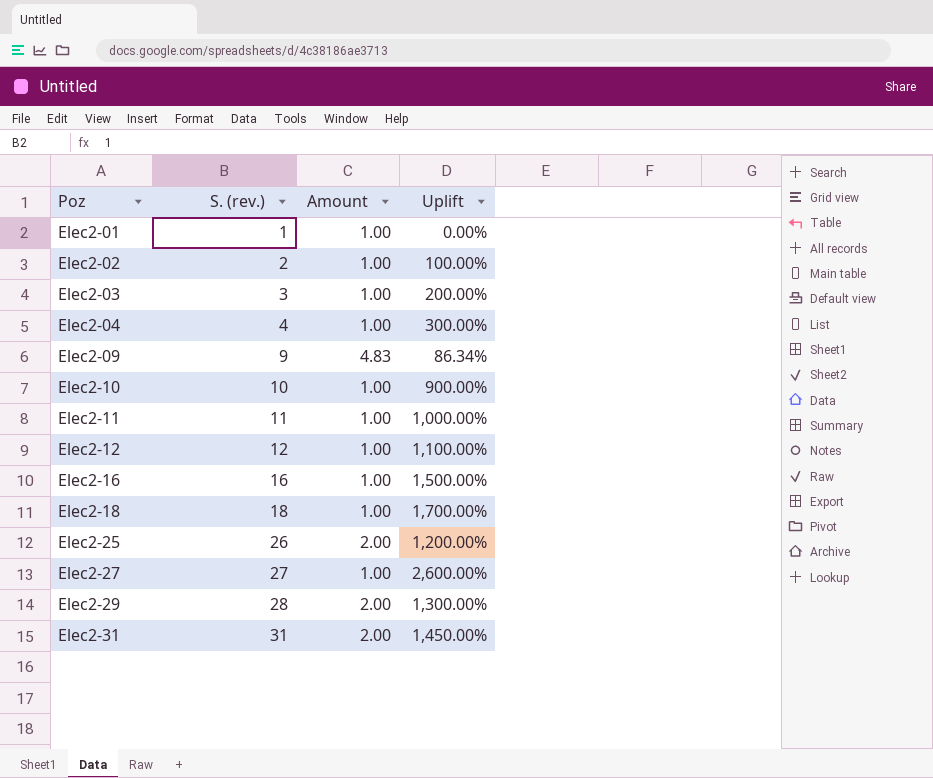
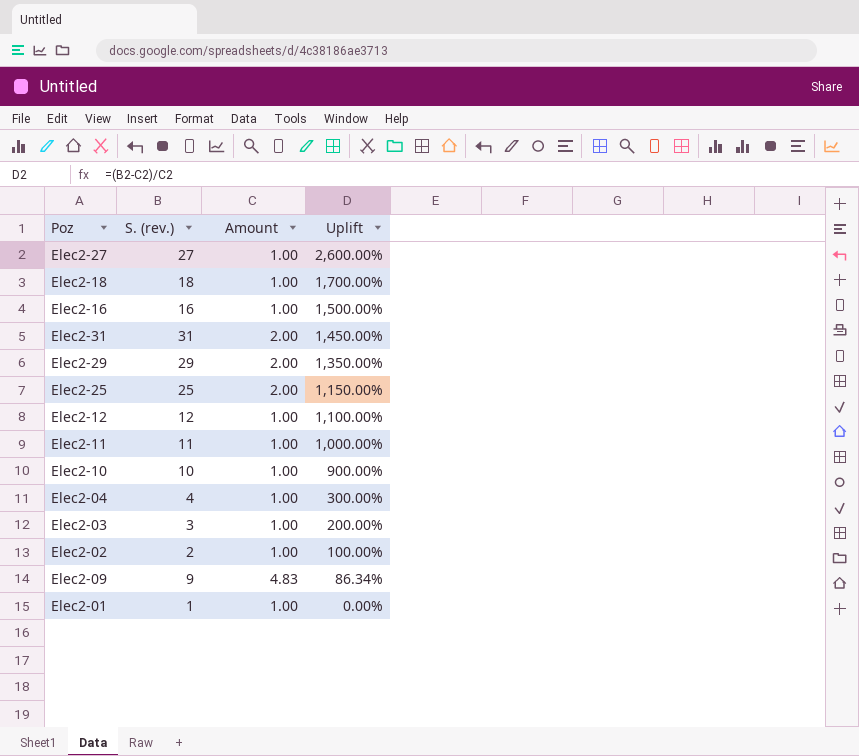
row order: Poz ascending -> Uplift descending
Elec2-29 | S. (rev.): 28 -> 29
Elec2-29 | Uplift: 1,300.00% -> 1,350.00%
Elec2-25 | S. (rev.): 26 -> 25
Elec2-25 | Uplift: 1,200.00% -> 1,150.00%

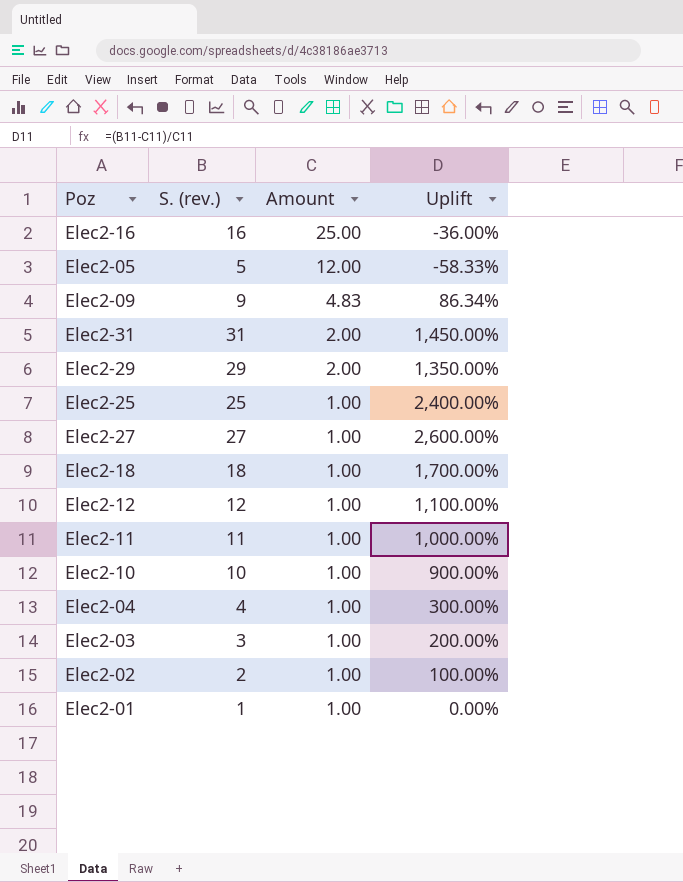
row order: Uplift descending -> Amount descending
Elec2-16 | Amount: 1.00 -> 25.00
Elec2-16 | Uplift: 1,500.00% -> -36.00%
row Elec2-05: none -> 5 | 12.00 | -58.33%
Elec2-25 | Amount: 2.00 -> 1.00
Elec2-25 | Uplift: 1,150.00% -> 2,400.00%

